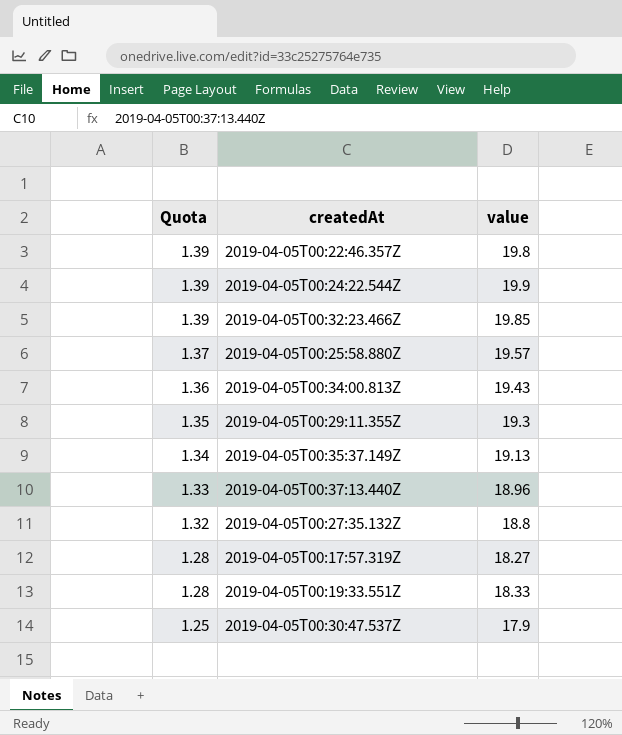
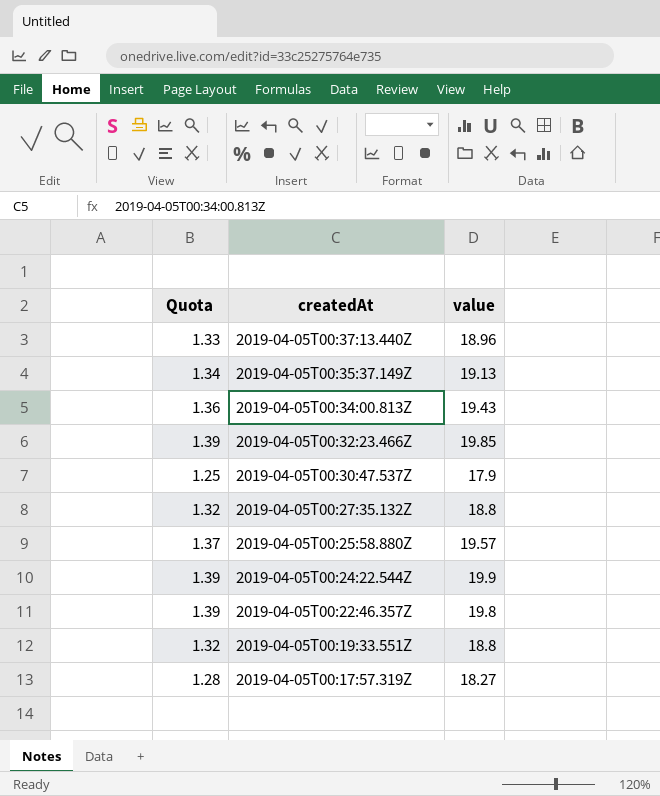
row order: Quota descending -> createdAt descending
row 2019-04-05T00:29:11.355Z: 1.35 | 19.3 -> none
2019-04-05T00:19:33.551Z | Quota: 1.28 -> 1.32
2019-04-05T00:19:33.551Z | value: 18.33 -> 18.8

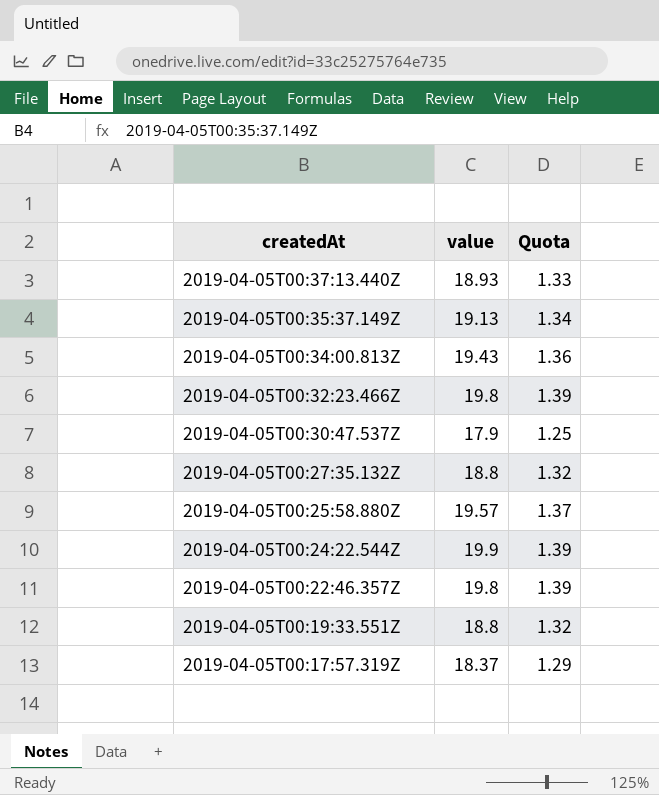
column Quota | position: 1 -> 3
2019-04-05T00:37:13.440Z | value: 18.96 -> 18.93
2019-04-05T00:32:23.466Z | value: 19.85 -> 19.8
2019-04-05T00:17:57.319Z | value: 18.27 -> 18.37
2019-04-05T00:17:57.319Z | Quota: 1.28 -> 1.29

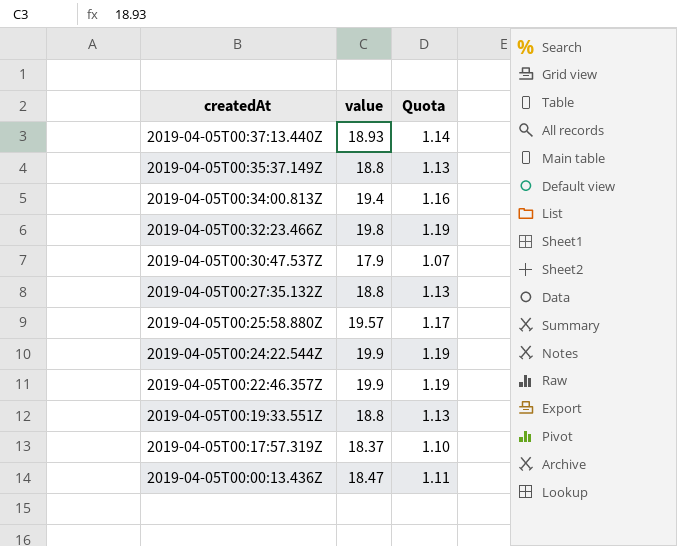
column Quota | formula: [value] * 0.07 -> [value] * 0.06
2019-04-05T00:35:37.149Z | value: 19.13 -> 18.8
2019-04-05T00:34:00.813Z | value: 19.43 -> 19.4
2019-04-05T00:22:46.357Z | value: 19.8 -> 19.9
row 2019-04-05T00:00:13.436Z: none -> 18.47 | 1.11

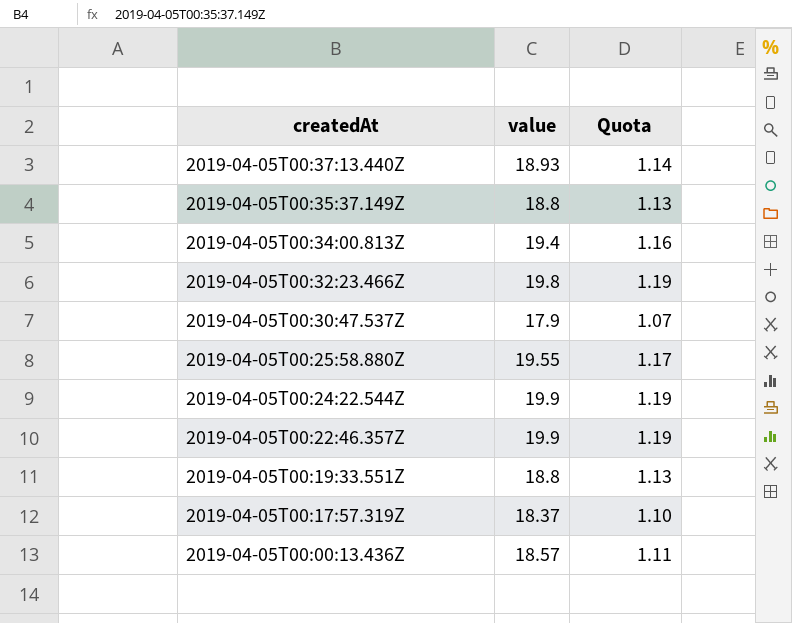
row 2019-04-05T00:27:35.132Z: 18.8 | 1.13 -> none
2019-04-05T00:25:58.880Z | value: 19.57 -> 19.55
2019-04-05T00:00:13.436Z | value: 18.47 -> 18.57

